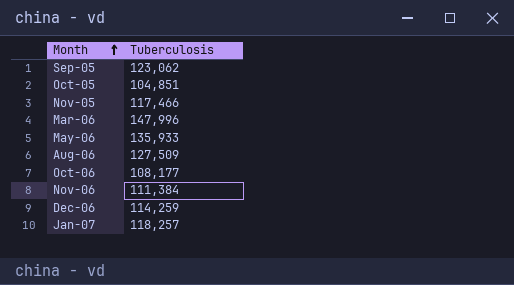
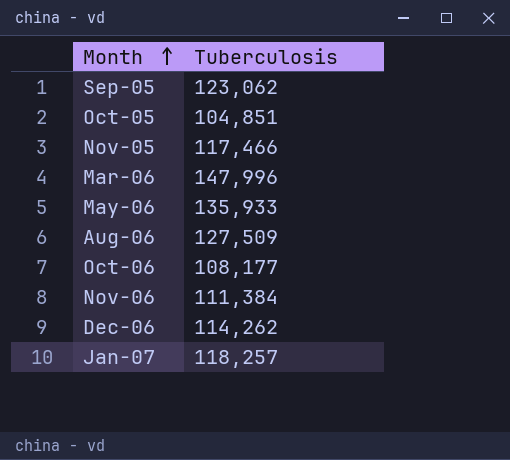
Dec-06 | Tuberculosis: 114,259 -> 114,262

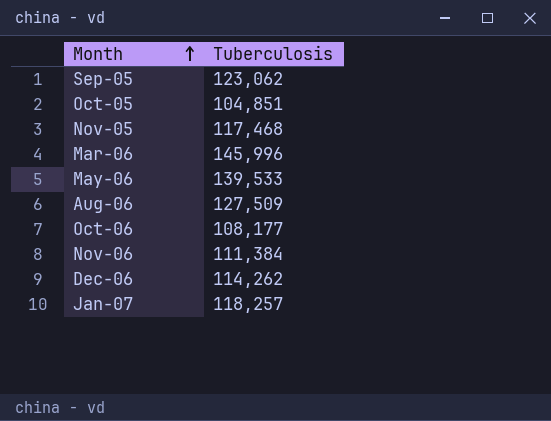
Nov-05 | Tuberculosis: 117,466 -> 117,468
Mar-06 | Tuberculosis: 147,996 -> 145,996
May-06 | Tuberculosis: 135,933 -> 139,533

